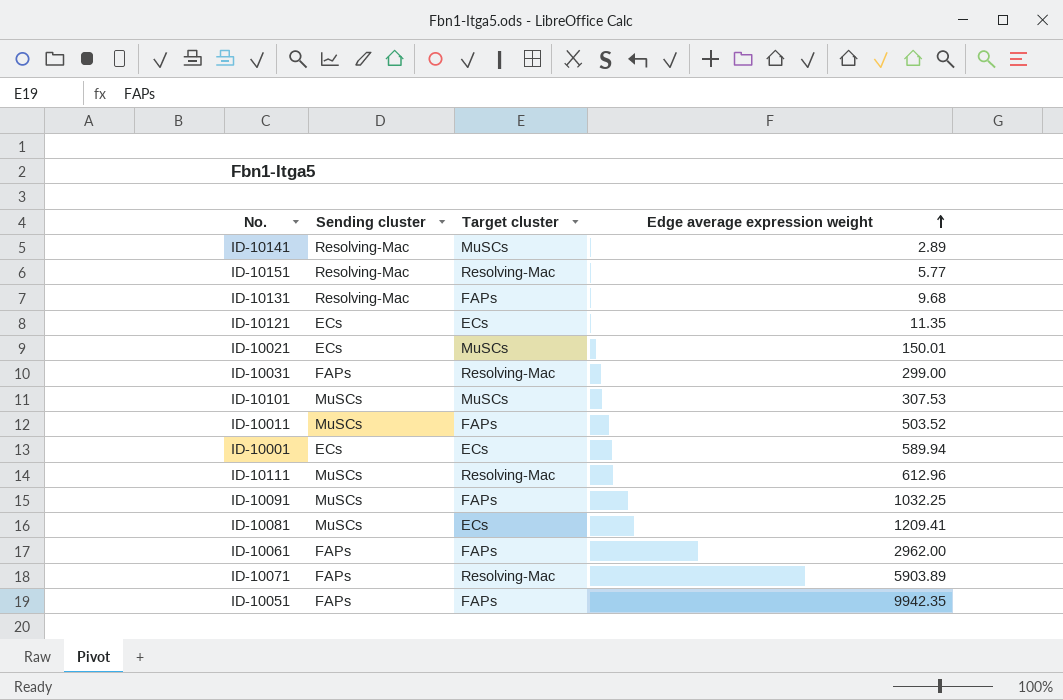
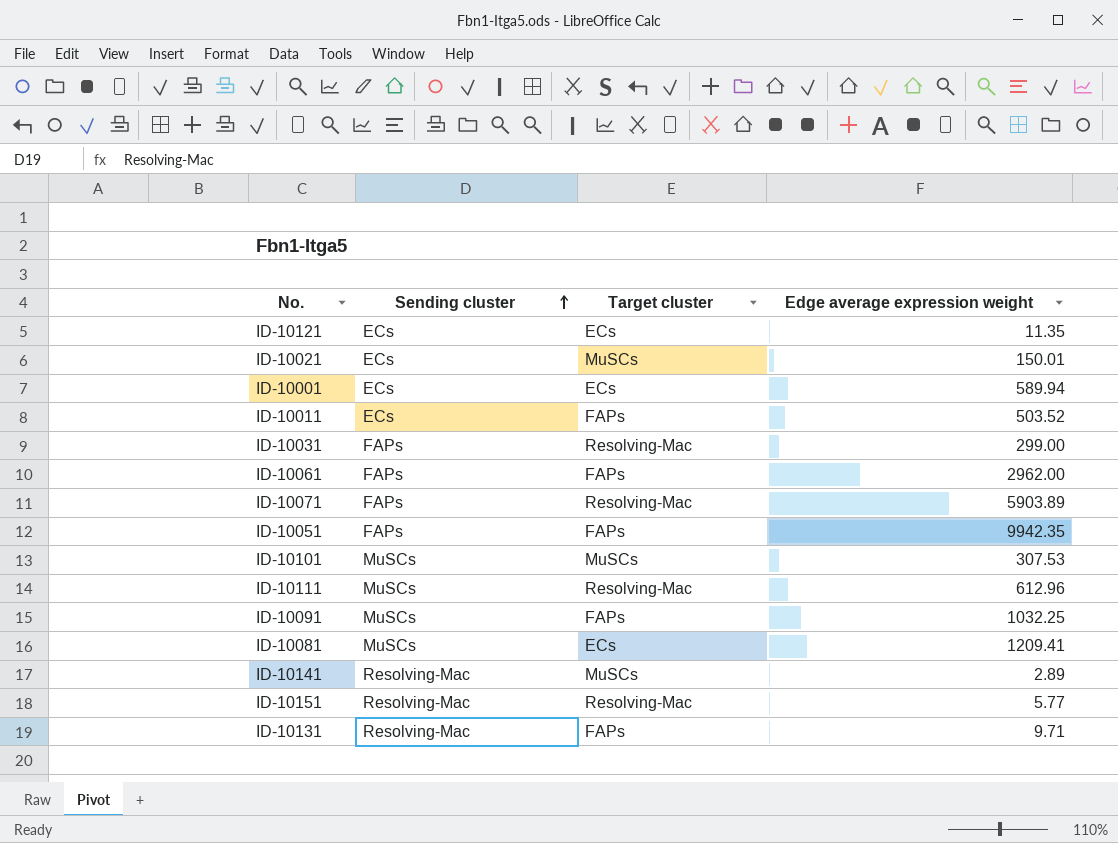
row order: Edge average expression weight ascending -> Sending cluster ascending
ID-10011 | Sending cluster: MuSCs -> ECs
ID-10131 | Edge average expression weight: 9.68 -> 9.71

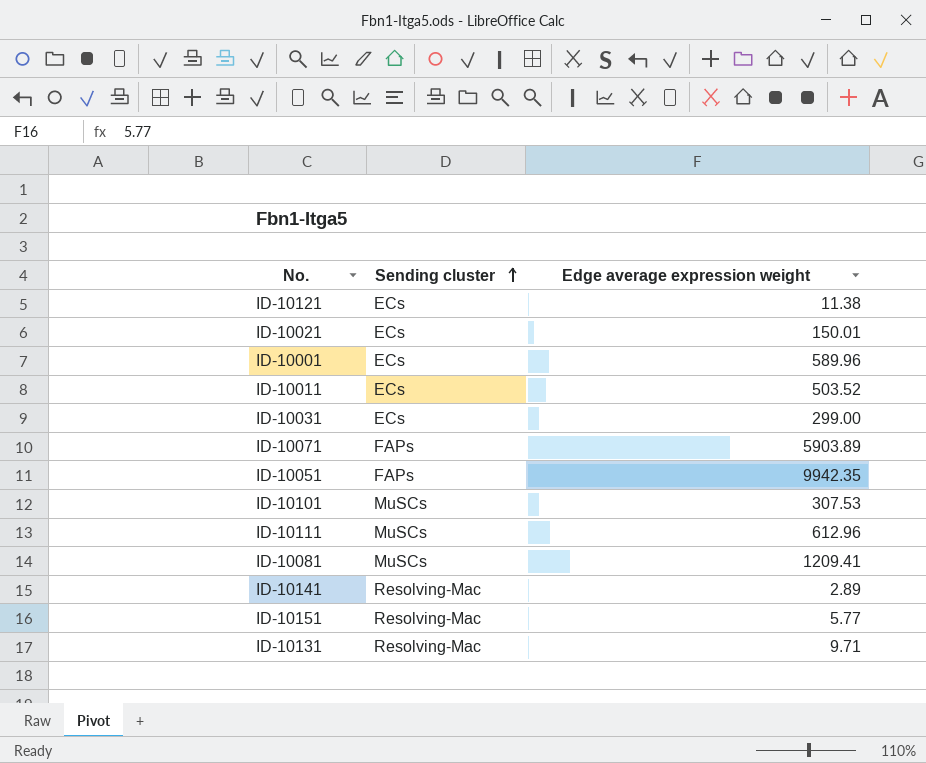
column Target cluster | position: 3 -> none
row ID-10061: FAPs | FAPs | 2962.00 -> none
row ID-10091: MuSCs | FAPs | 1032.25 -> none
ID-10121 | Edge average expression weight: 11.35 -> 11.38
ID-10001 | Edge average expression weight: 589.94 -> 589.96
ID-10031 | Sending cluster: FAPs -> ECs

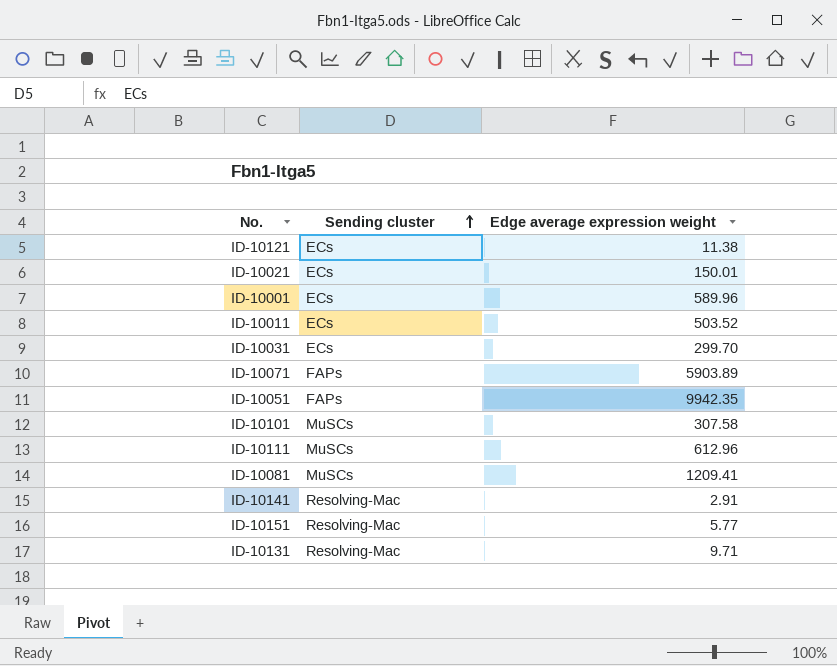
ID-10031 | Edge average expression weight: 299.00 -> 299.70
ID-10101 | Edge average expression weight: 307.53 -> 307.58
ID-10141 | Edge average expression weight: 2.89 -> 2.91

